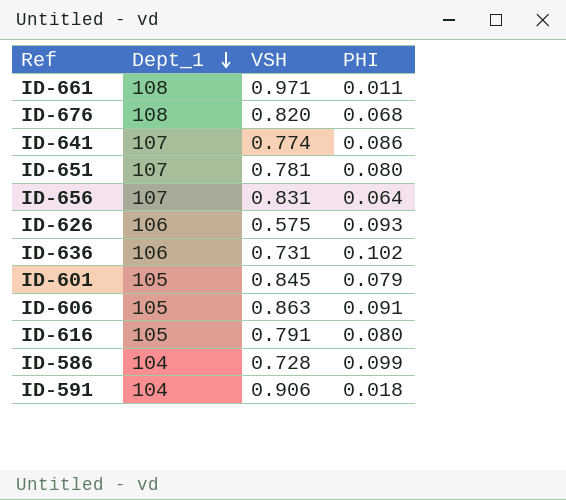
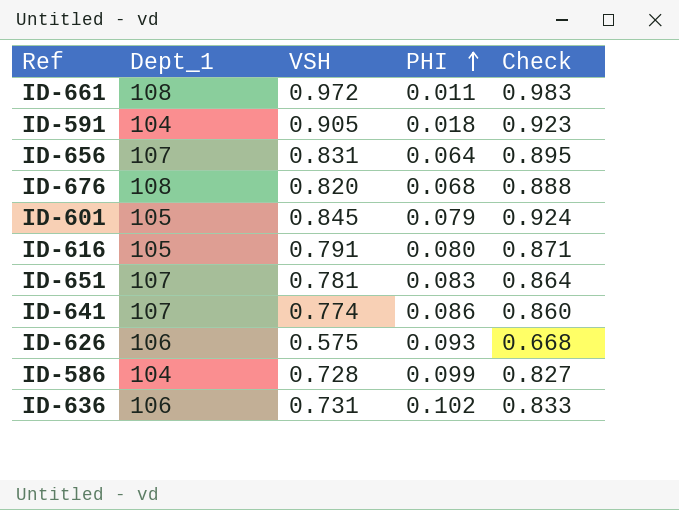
row order: Dept_1 descending -> PHI ascending
column Check | formula: none -> [VSH] + [PHI]
row ID-606: 105 | 0.863 | 0.091 -> none
ID-661 | VSH: 0.971 -> 0.972
ID-591 | VSH: 0.906 -> 0.905
ID-651 | PHI: 0.080 -> 0.083

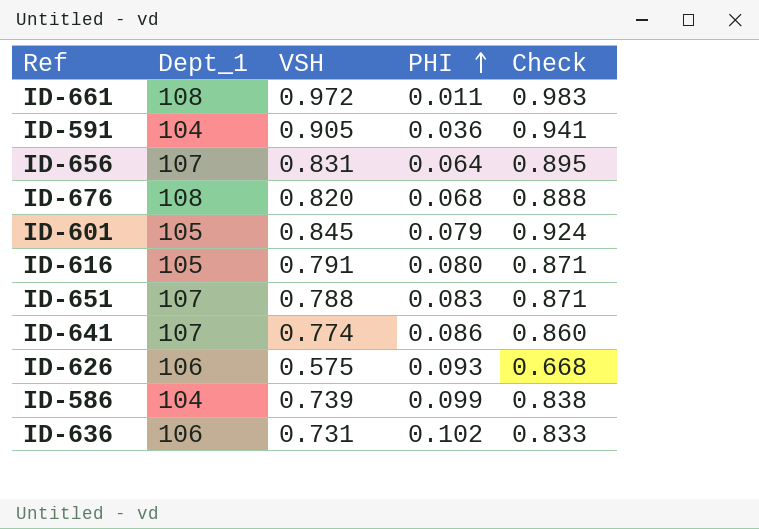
ID-591 | PHI: 0.018 -> 0.036
ID-591 | Check: 0.923 -> 0.941
ID-651 | VSH: 0.781 -> 0.788
ID-651 | Check: 0.864 -> 0.871
ID-586 | VSH: 0.728 -> 0.739
ID-586 | Check: 0.827 -> 0.838

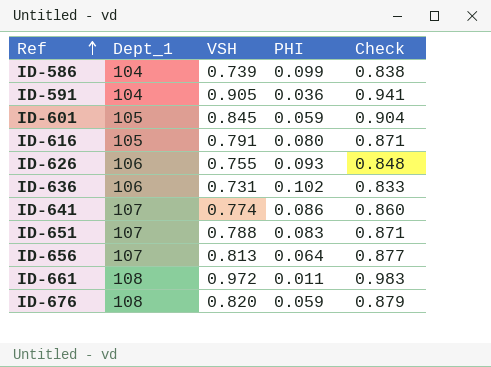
row order: PHI ascending -> Ref ascending
ID-601 | PHI: 0.079 -> 0.059
ID-601 | Check: 0.924 -> 0.904
ID-626 | VSH: 0.575 -> 0.755
ID-626 | Check: 0.668 -> 0.848
ID-656 | VSH: 0.831 -> 0.813
ID-656 | Check: 0.895 -> 0.877
ID-676 | PHI: 0.068 -> 0.059
ID-676 | Check: 0.888 -> 0.879

